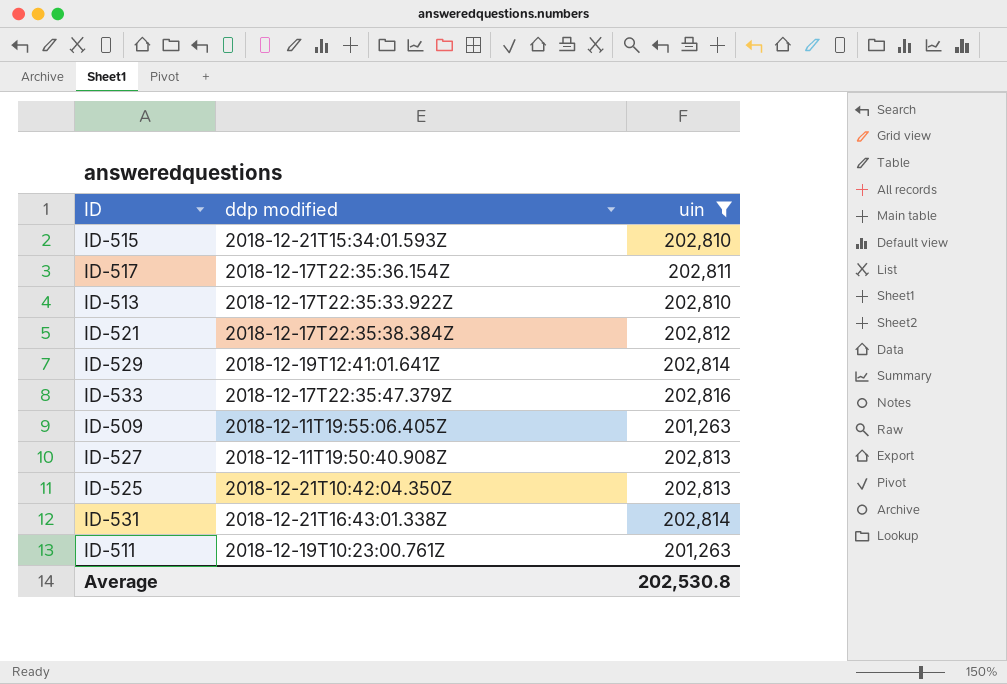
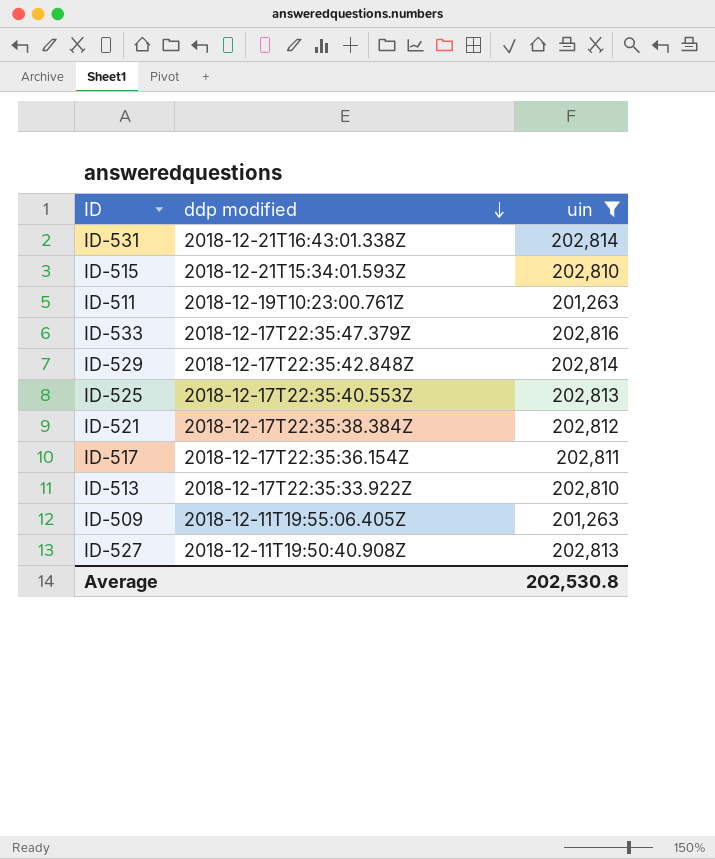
row order: none -> ddp modified descending
ID-529 | ddp modified: 2018-12-19T12:41:01.641Z -> 2018-12-17T22:35:42.848Z
ID-525 | ddp modified: 2018-12-21T10:42:04.350Z -> 2018-12-17T22:35:40.553Z

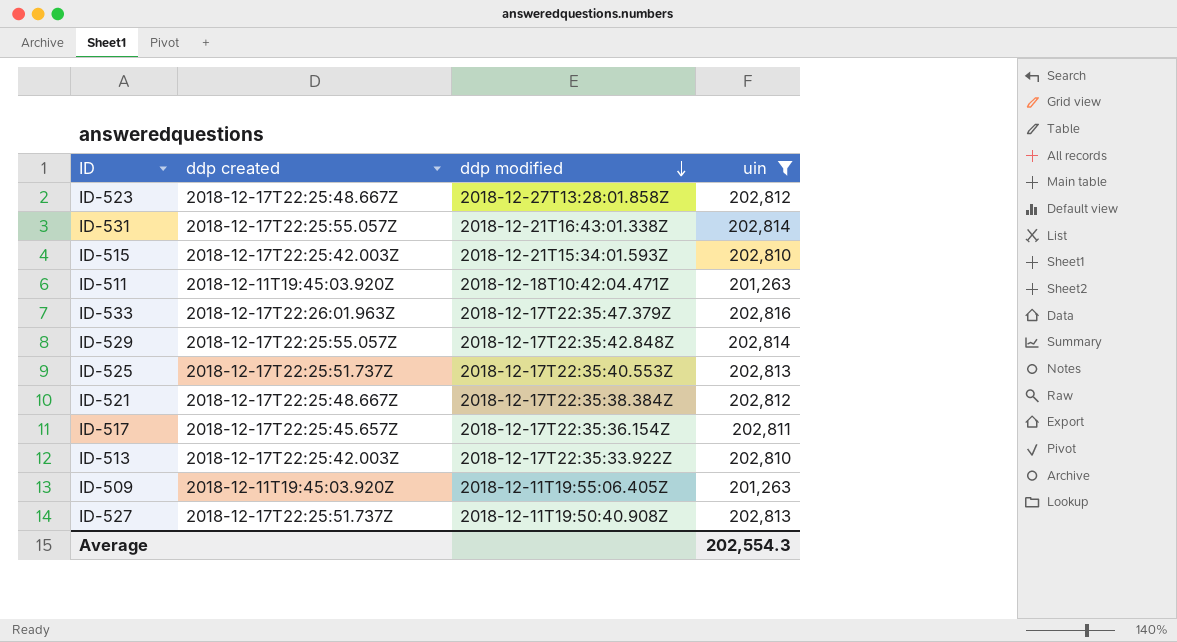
column ddp created | position: none -> 2
row ID-523: none -> 2018-12-17T22:25:48.667Z | 2018-12-27T13:28:01.858Z | 202,812
ID-511 | ddp modified: 2018-12-19T10:23:00.761Z -> 2018-12-18T10:42:04.471Z
Average | uin: 202,530.8 -> 202,554.3

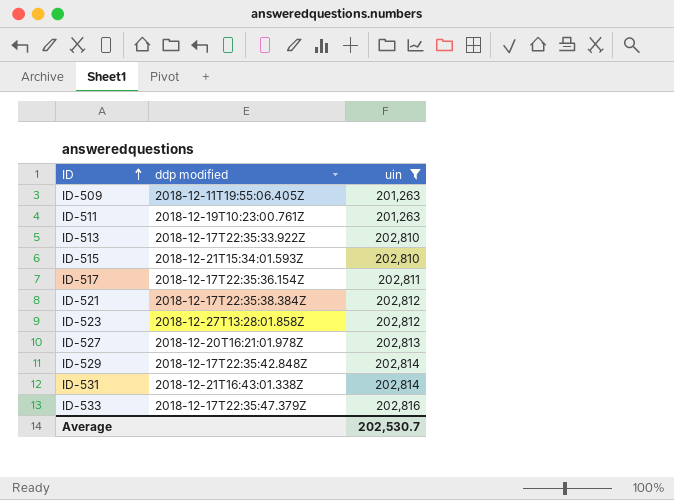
row order: ddp modified descending -> ID ascending
column ddp created | position: 2 -> none
row ID-525: 2018-12-17T22:25:51.737Z | 2018-12-17T22:35:40.553Z | 202,813 -> none
ID-511 | ddp modified: 2018-12-18T10:42:04.471Z -> 2018-12-19T10:23:00.761Z
ID-527 | ddp modified: 2018-12-11T19:50:40.908Z -> 2018-12-20T16:21:01.978Z
Average | uin: 202,554.3 -> 202,530.7

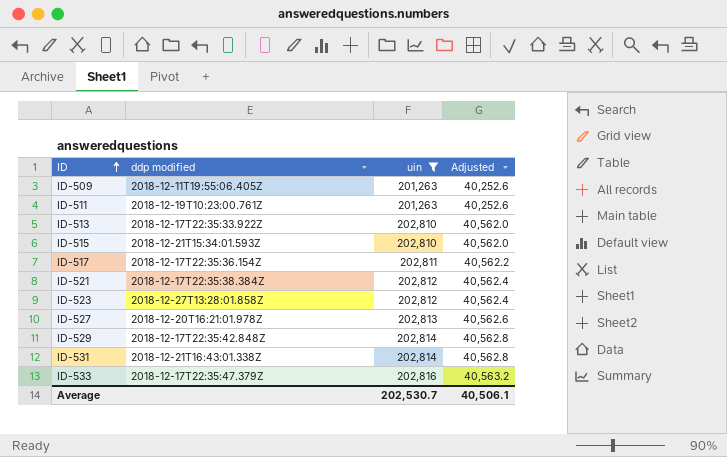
column Adjusted | formula: none -> [uin] * 0.2

